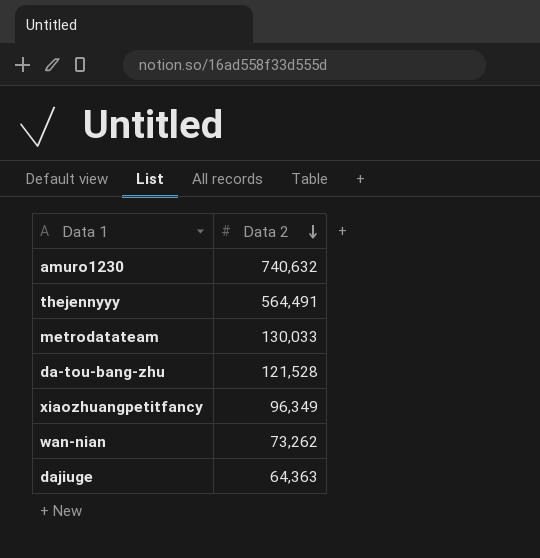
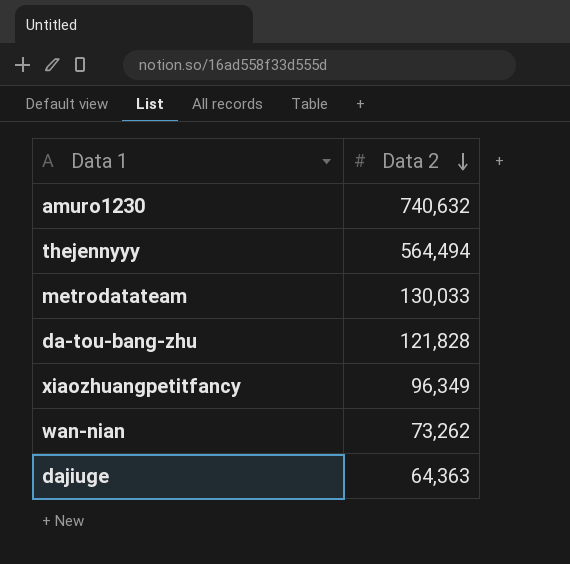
thejennyyy | Data 2: 564,491 -> 564,494
da-tou-bang-zhu | Data 2: 121,528 -> 121,828

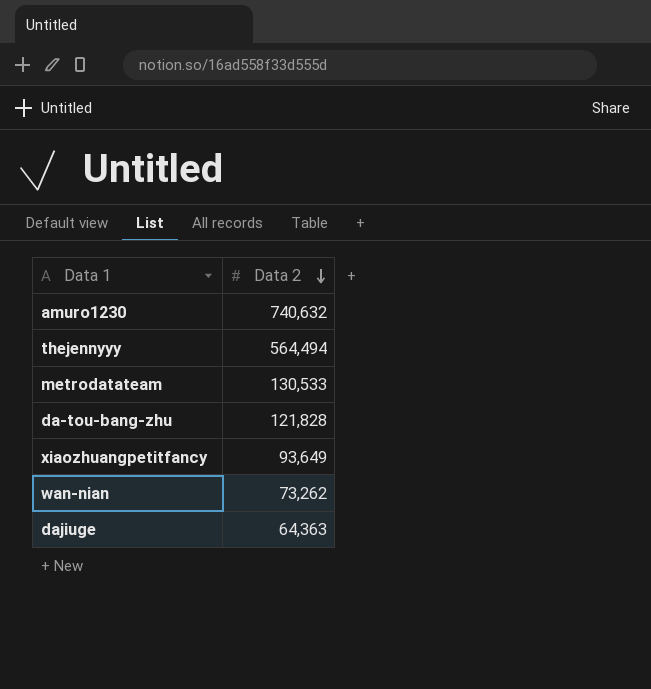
metrodatateam | Data 2: 130,033 -> 130,533
xiaozhuangpetitfancy | Data 2: 96,349 -> 93,649

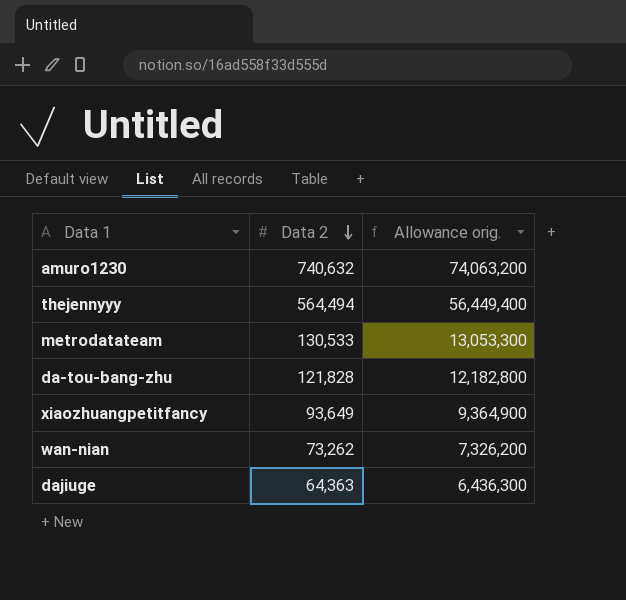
column Allowance orig. | formula: none -> [Data 2] * 100

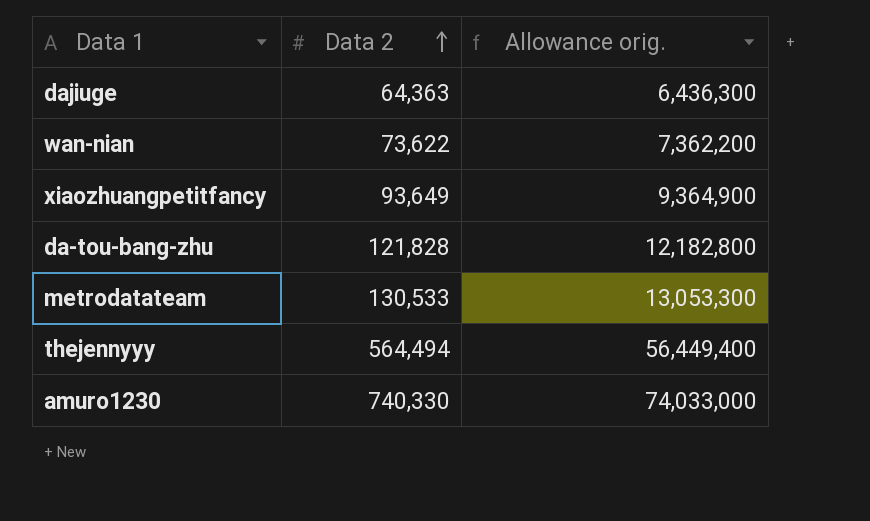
row order: Data 2 descending -> Data 2 ascending
wan-nian | Data 2: 73,262 -> 73,622
wan-nian | Allowance orig.: 7,326,200 -> 7,362,200
amuro1230 | Data 2: 740,632 -> 740,330
amuro1230 | Allowance orig.: 74,063,200 -> 74,033,000

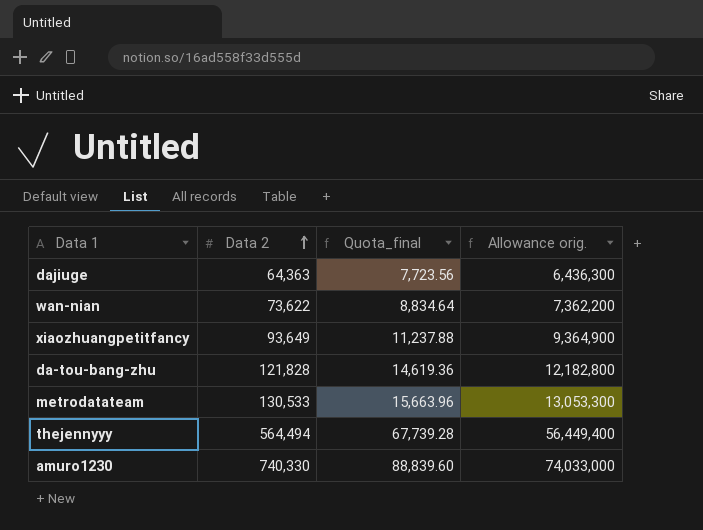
column Quota_final | formula: none -> [Data 2] * 0.12

